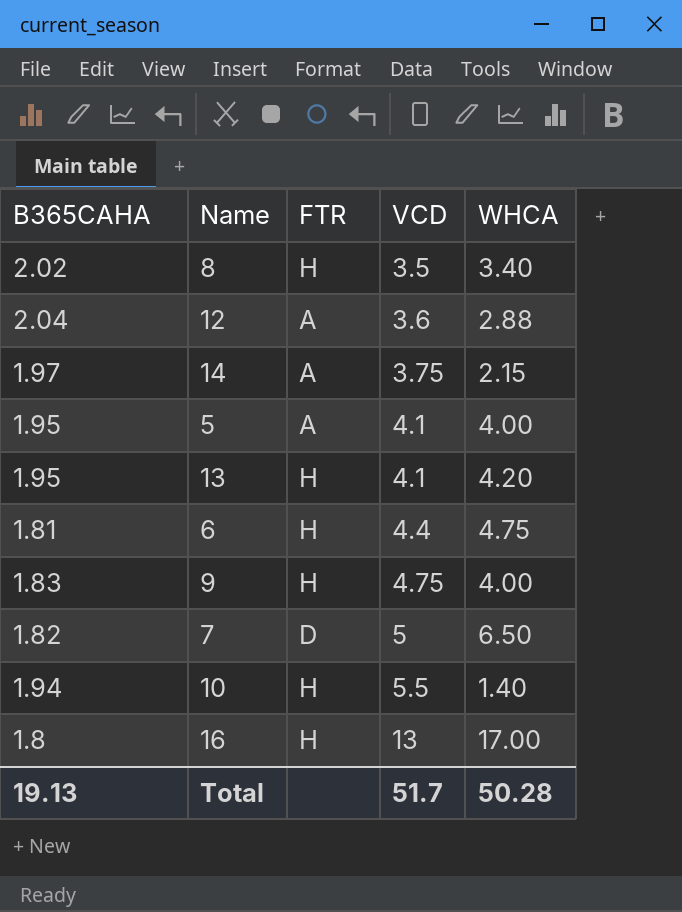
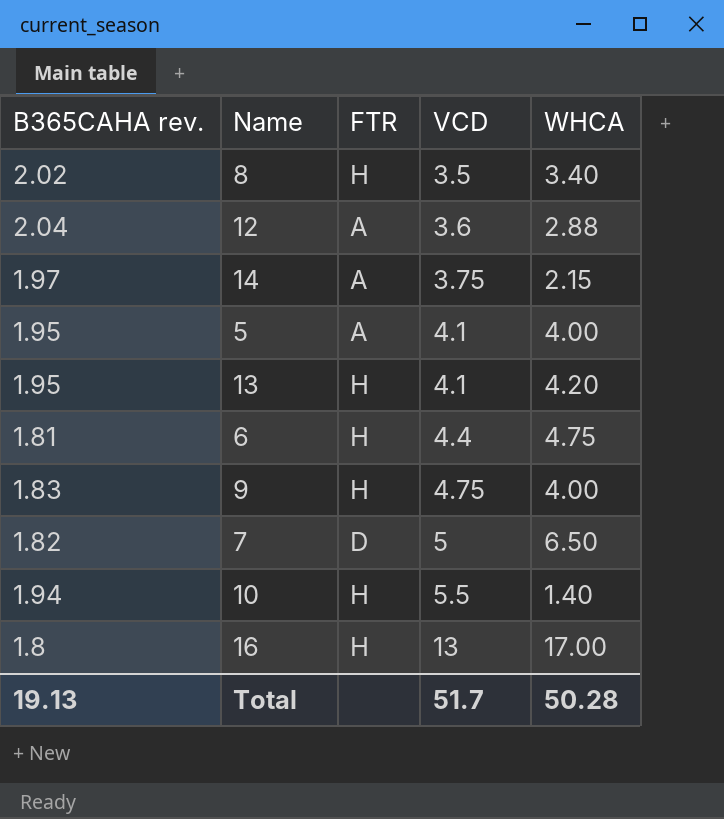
column name: B365CAHA -> B365CAHA rev.

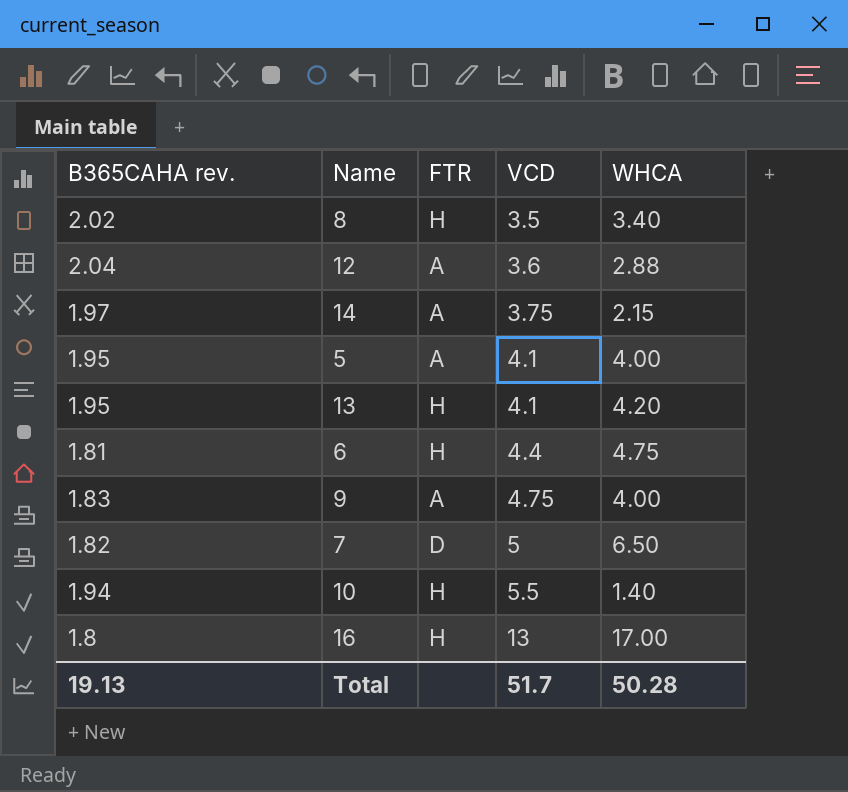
9 | FTR: H -> A

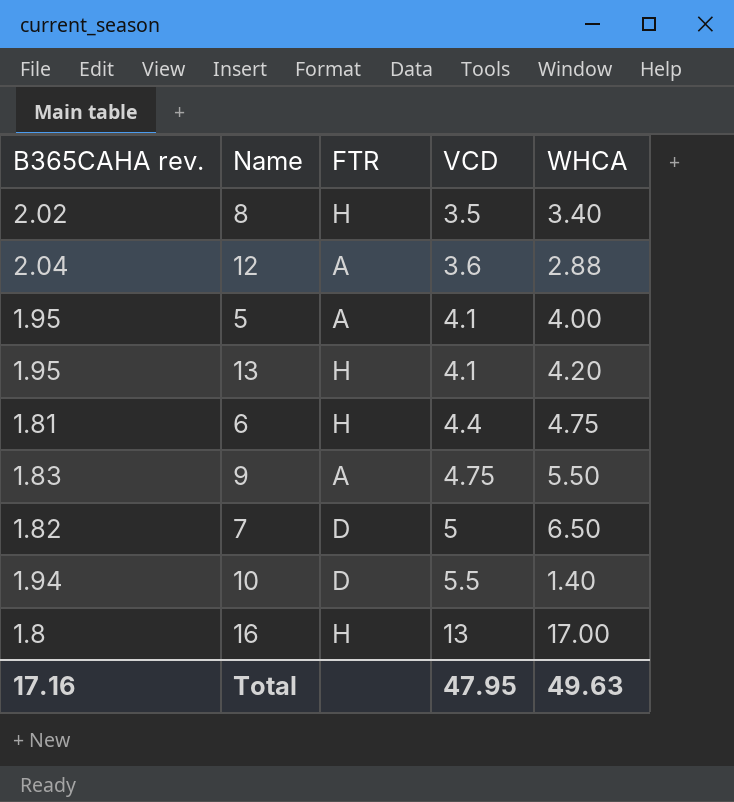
row 14: 1.97 | A | 3.75 | 2.15 -> none
9 | WHCA: 4.00 -> 5.50
10 | FTR: H -> D
Total | B365CAHA rev.: 19.13 -> 17.16
Total | VCD: 51.7 -> 47.95
Total | WHCA: 50.28 -> 49.63

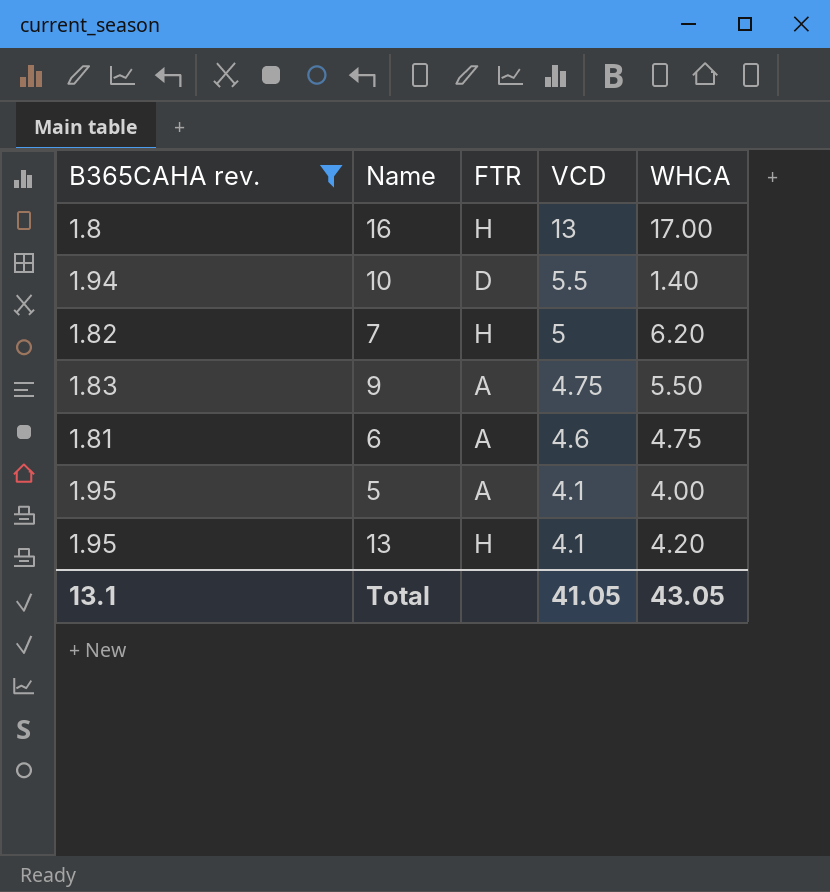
filter: none -> B365CAHA rev. <= 1.95
row order: VCD ascending -> VCD descending
7 | FTR: D -> H
7 | WHCA: 6.50 -> 6.20
6 | FTR: H -> A
6 | VCD: 4.4 -> 4.6
Total | B365CAHA rev.: 17.16 -> 13.1
Total | VCD: 47.95 -> 41.05
Total | WHCA: 49.63 -> 43.05

